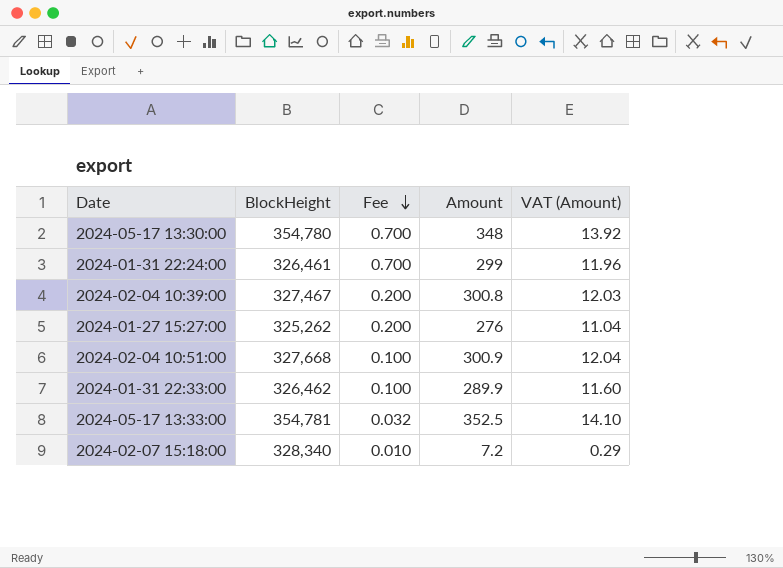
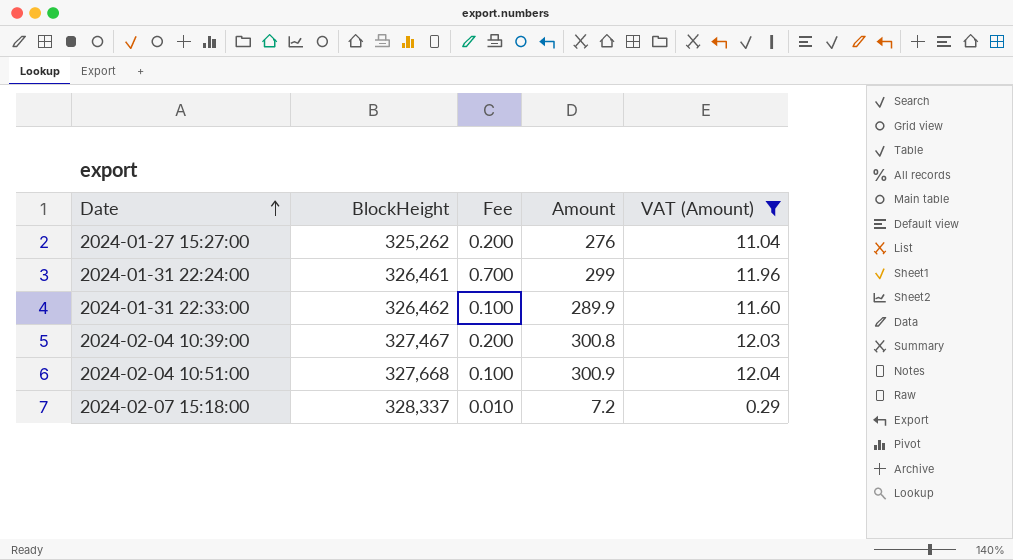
filter: none -> VAT (Amount) <= 12.04
row order: Fee descending -> Date ascending
2024-02-07 15:18:00 | BlockHeight: 328,340 -> 328,337

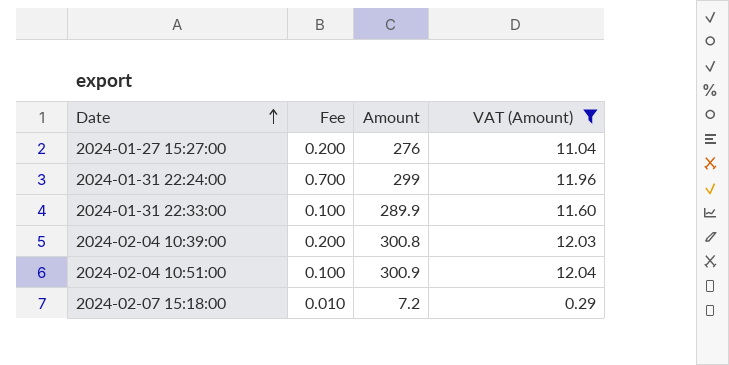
column BlockHeight | position: 2 -> none

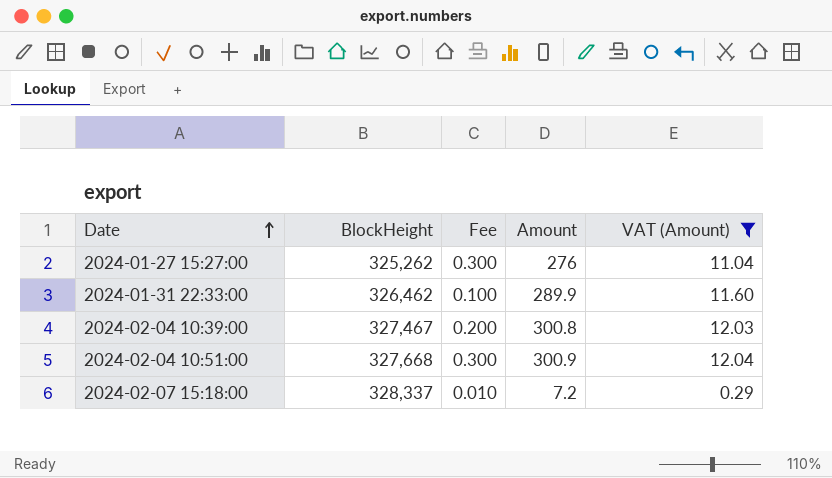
column BlockHeight | position: none -> 2
row 2024-01-31 22:24:00: 0.700 | 299 | 11.96 -> none
2024-01-27 15:27:00 | Fee: 0.200 -> 0.300
2024-02-04 10:51:00 | Fee: 0.100 -> 0.300

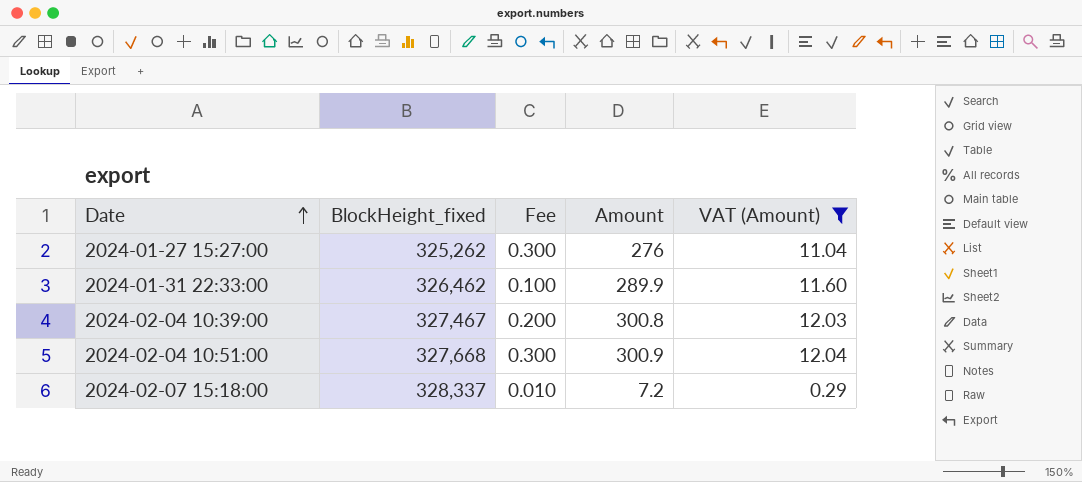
column name: BlockHeight -> BlockHeight_fixed

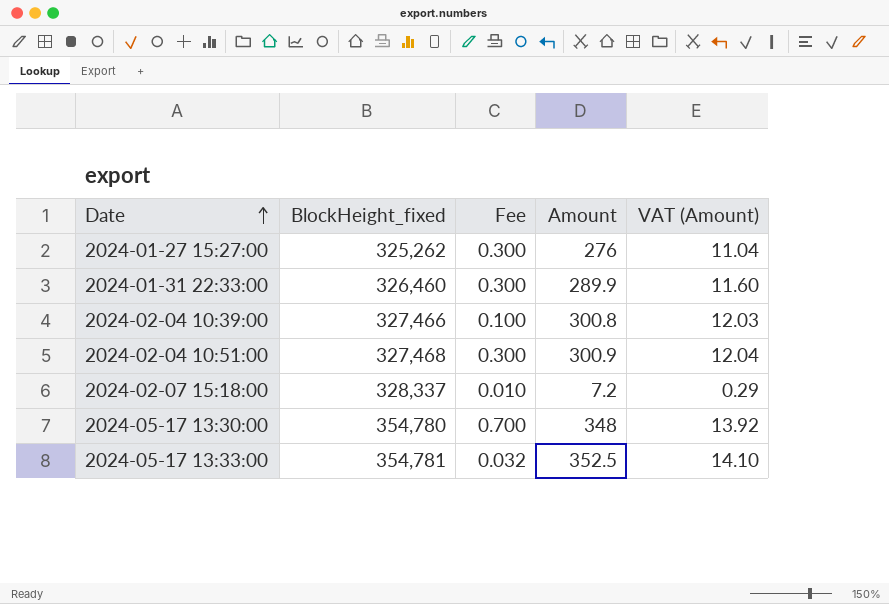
filter: VAT (Amount) <= 12.04 -> none
2024-01-31 22:33:00 | BlockHeight_fixed: 326,462 -> 326,460
2024-01-31 22:33:00 | Fee: 0.100 -> 0.300
2024-02-04 10:39:00 | BlockHeight_fixed: 327,467 -> 327,466
2024-02-04 10:39:00 | Fee: 0.200 -> 0.100
2024-02-04 10:51:00 | BlockHeight_fixed: 327,668 -> 327,468

